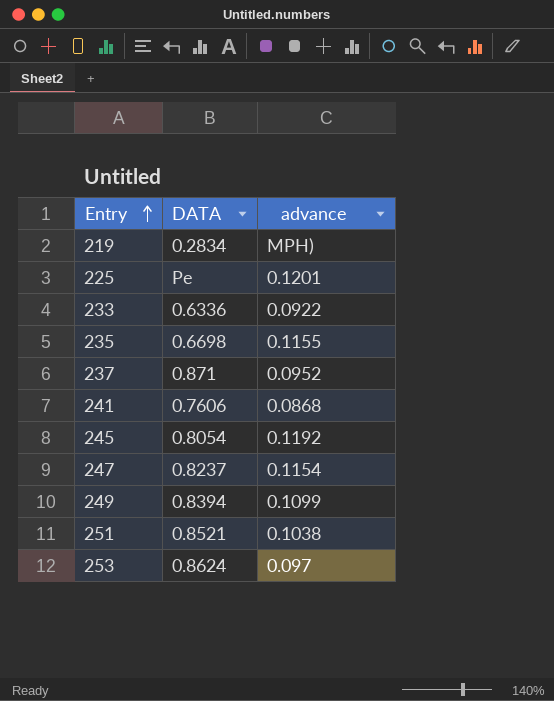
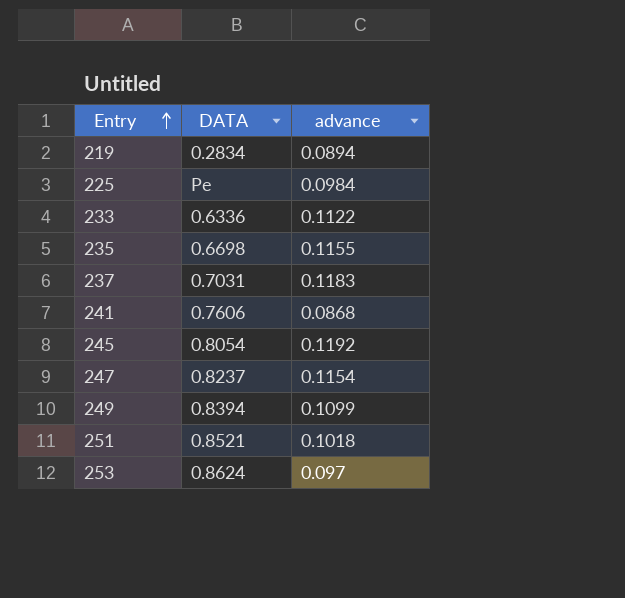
219 | advance: MPH) -> 0.0894
225 | advance: 0.1201 -> 0.0984
233 | advance: 0.0922 -> 0.1122
237 | DATA: 0.871 -> 0.7031
237 | advance: 0.0952 -> 0.1183
251 | advance: 0.1038 -> 0.1018

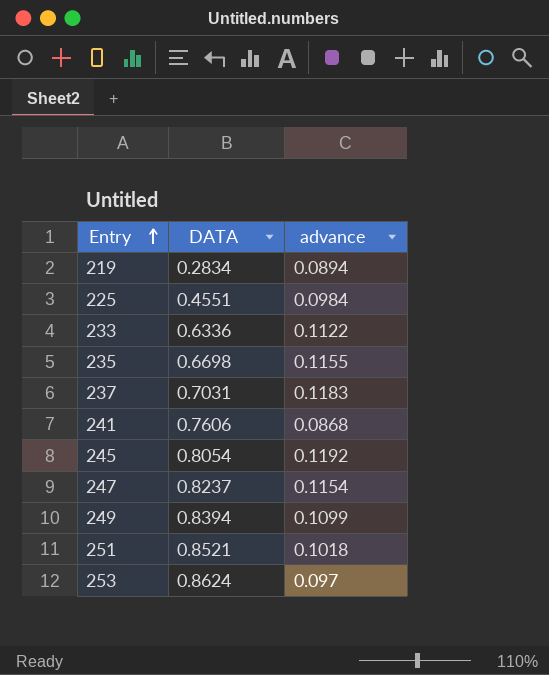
225 | DATA: Pe -> 0.4551

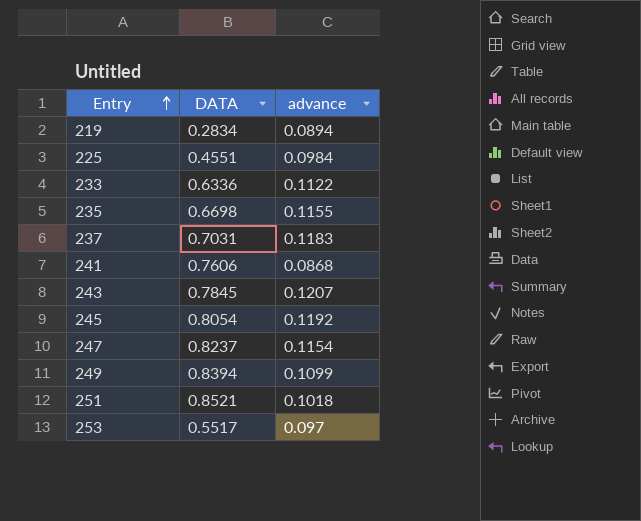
row 243: none -> 0.7845 | 0.1207
253 | DATA: 0.8624 -> 0.5517

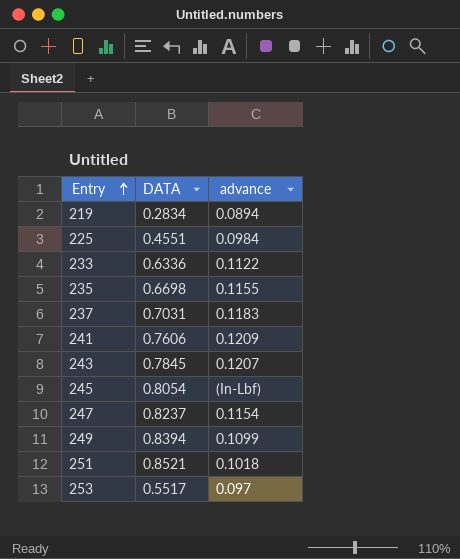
241 | advance: 0.0868 -> 0.1209
245 | advance: 0.1192 -> (In-Lbf)

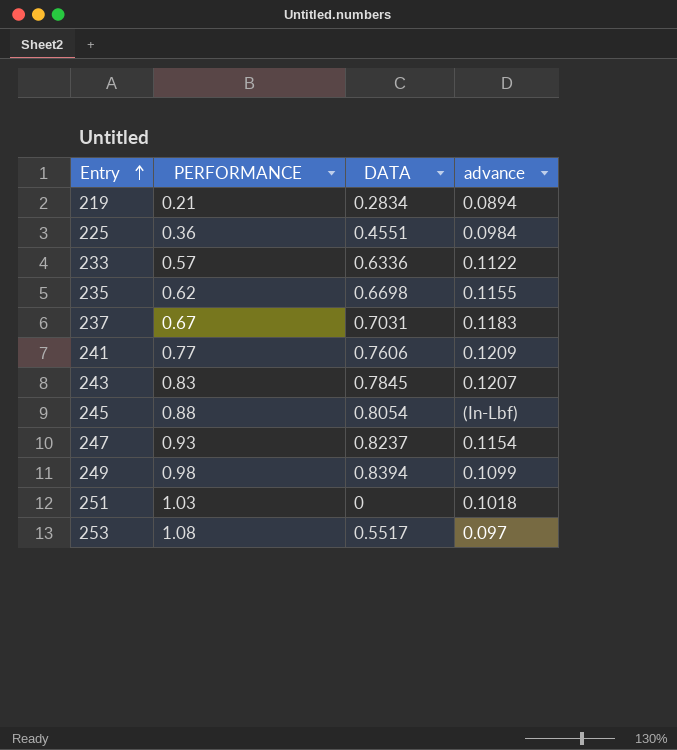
column PERFORMANCE | position: none -> 2
251 | DATA: 0.8521 -> 0

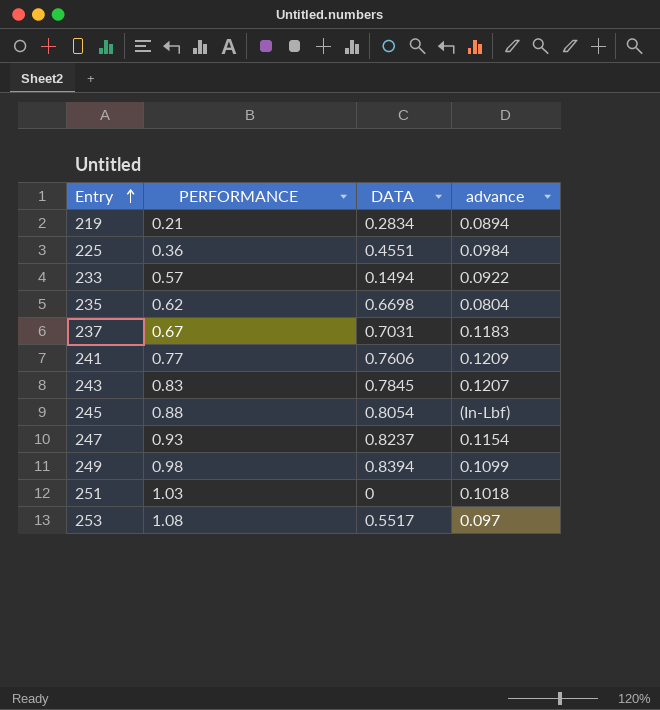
233 | DATA: 0.6336 -> 0.1494
233 | advance: 0.1122 -> 0.0922
235 | advance: 0.1155 -> 0.0804

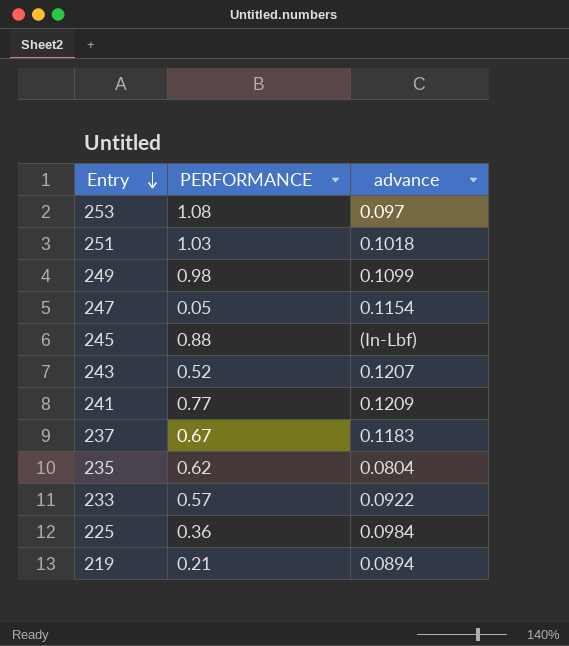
row order: Entry ascending -> Entry descending
column DATA | position: 3 -> none
247 | PERFORMANCE: 0.93 -> 0.05
243 | PERFORMANCE: 0.83 -> 0.52

